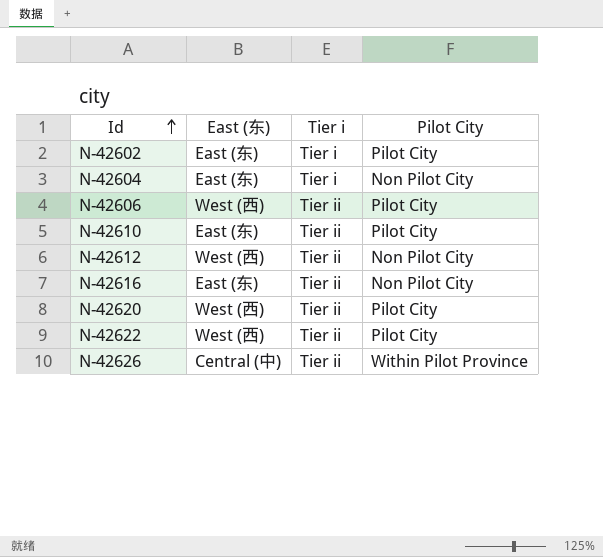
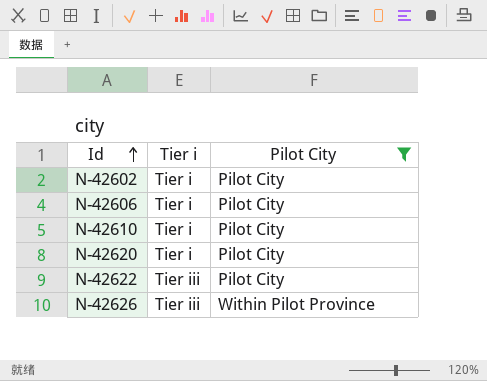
filter: none -> Pilot City != Non Pilot City
column East (东) | position: 2 -> none
N-42606 | Tier i: Tier ii -> Tier i
N-42610 | Tier i: Tier ii -> Tier i
N-42620 | Tier i: Tier ii -> Tier i
N-42622 | Tier i: Tier ii -> Tier iii
N-42626 | Tier i: Tier ii -> Tier iii

